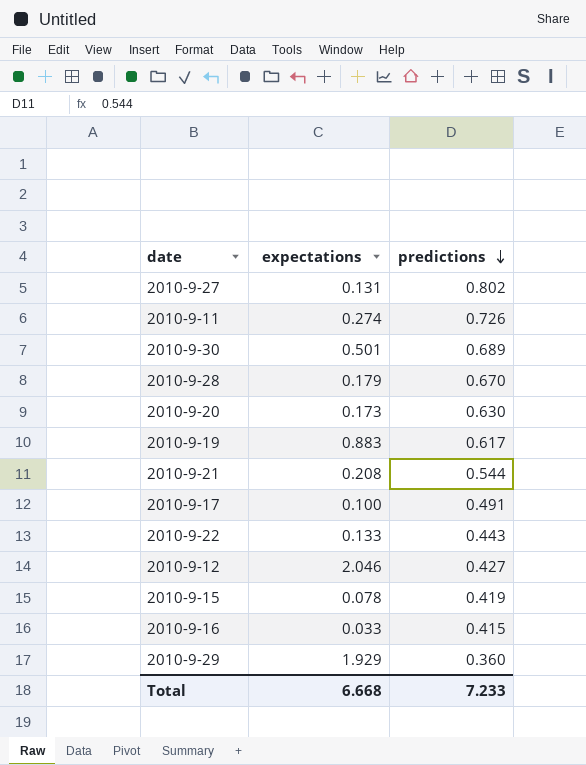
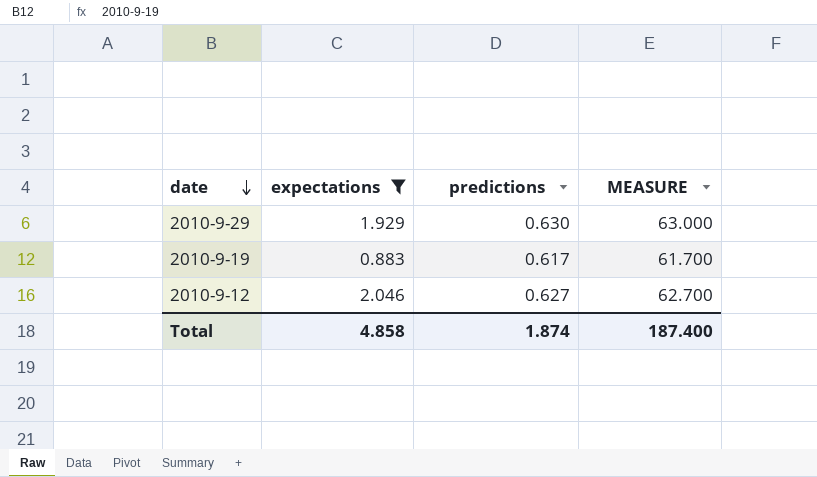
filter: none -> expectations >= 0.883
row order: predictions descending -> date descending
column MEASURE | formula: none -> [predictions] * 100
2010-9-29 | predictions: 0.360 -> 0.630
2010-9-12 | predictions: 0.427 -> 0.627
Total | expectations: 6.668 -> 4.858
Total | predictions: 7.233 -> 1.874

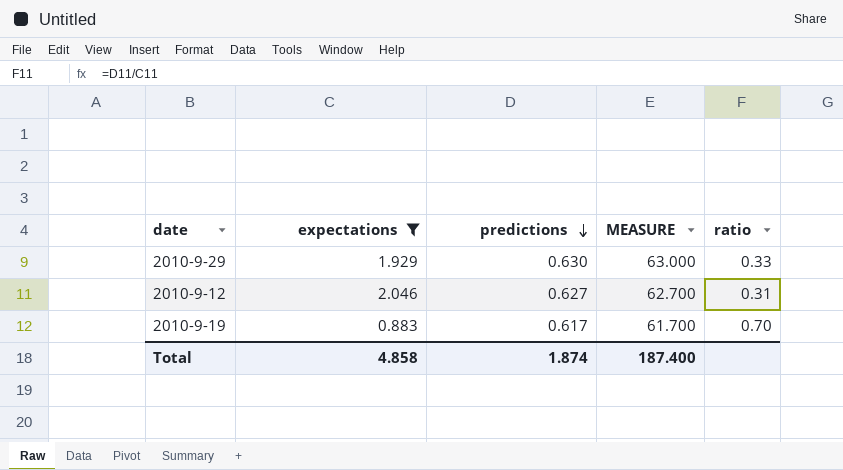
row order: date descending -> predictions descending
column ratio | formula: none -> [predictions] / [expectations]

